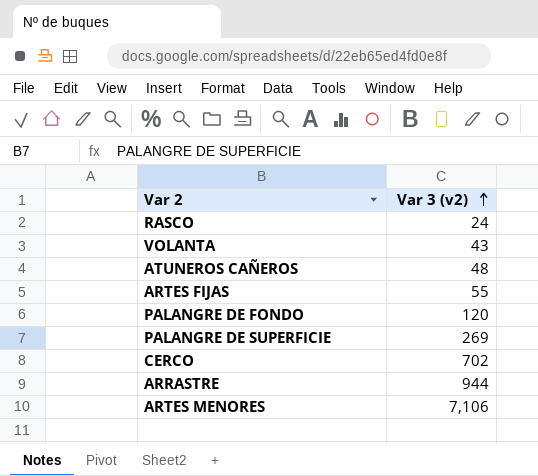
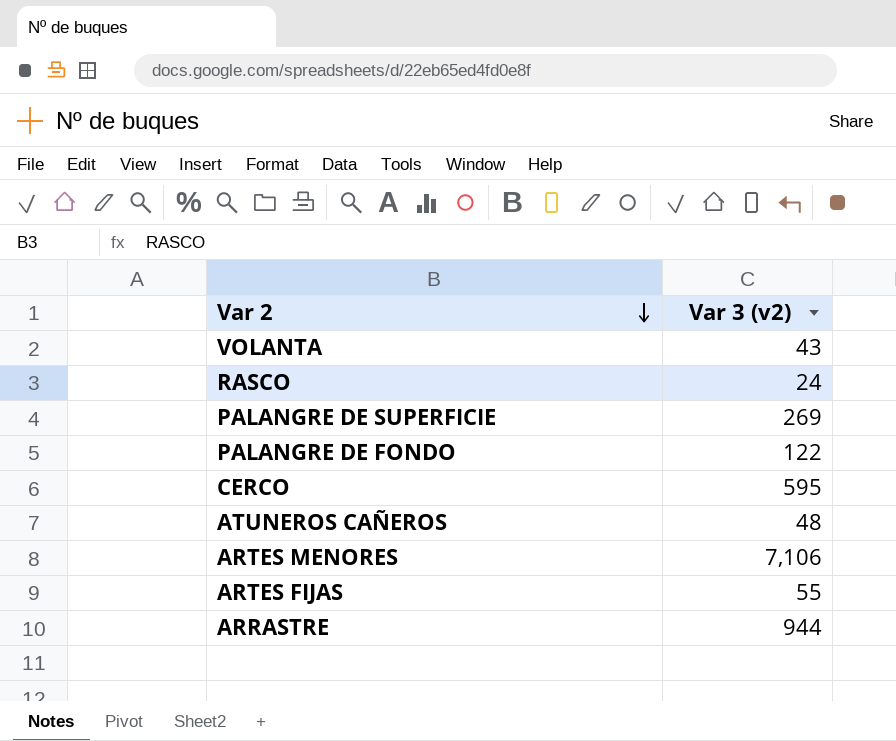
row order: Var 3 (v2) ascending -> Var 2 descending
PALANGRE DE FONDO | Var 3 (v2): 120 -> 122
CERCO | Var 3 (v2): 702 -> 595

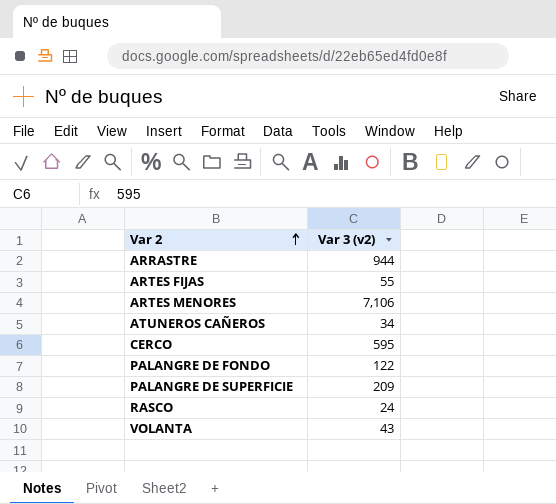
row order: Var 2 descending -> Var 2 ascending
ATUNEROS CAÑEROS | Var 3 (v2): 48 -> 34
PALANGRE DE SUPERFICIE | Var 3 (v2): 269 -> 209

